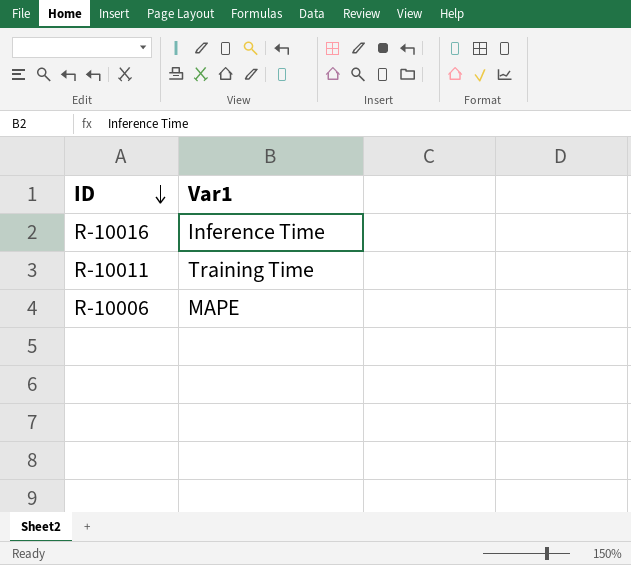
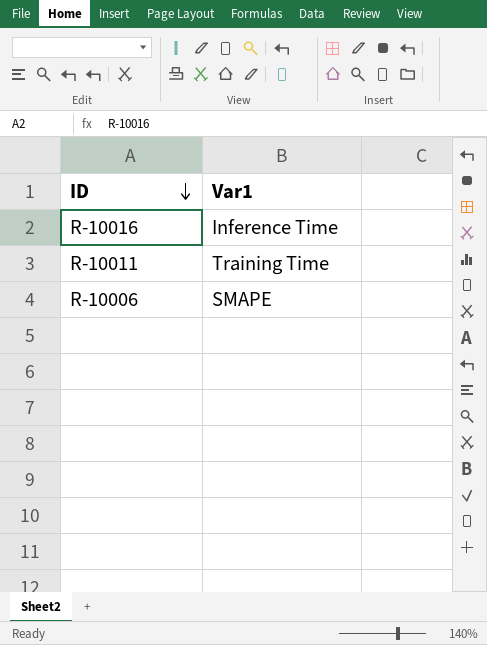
R-10006 | Var1: MAPE -> SMAPE

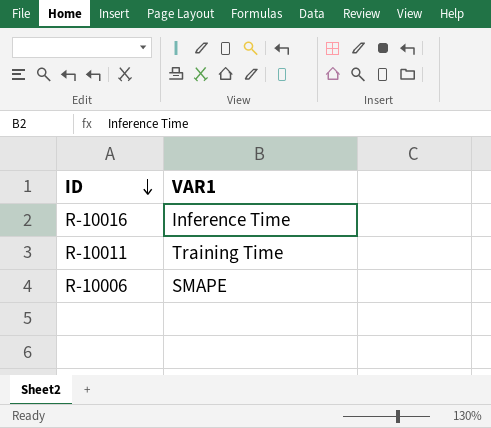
column name: Var1 -> VAR1

